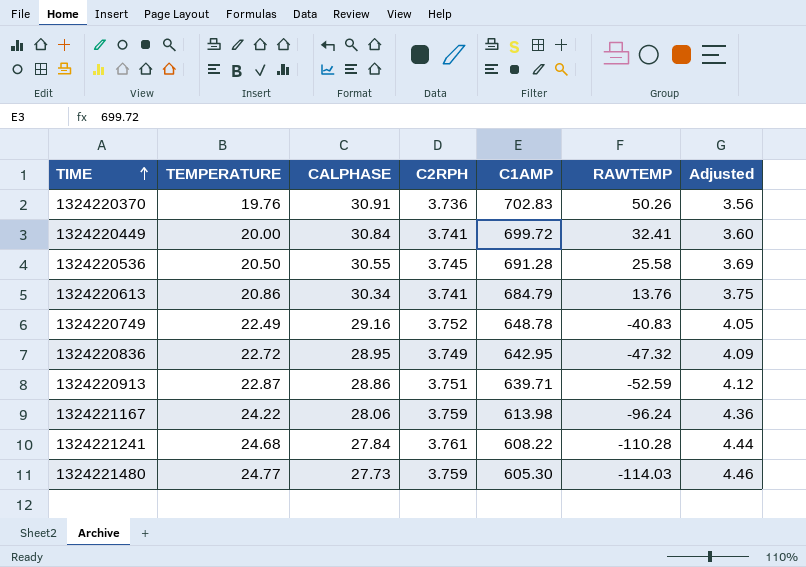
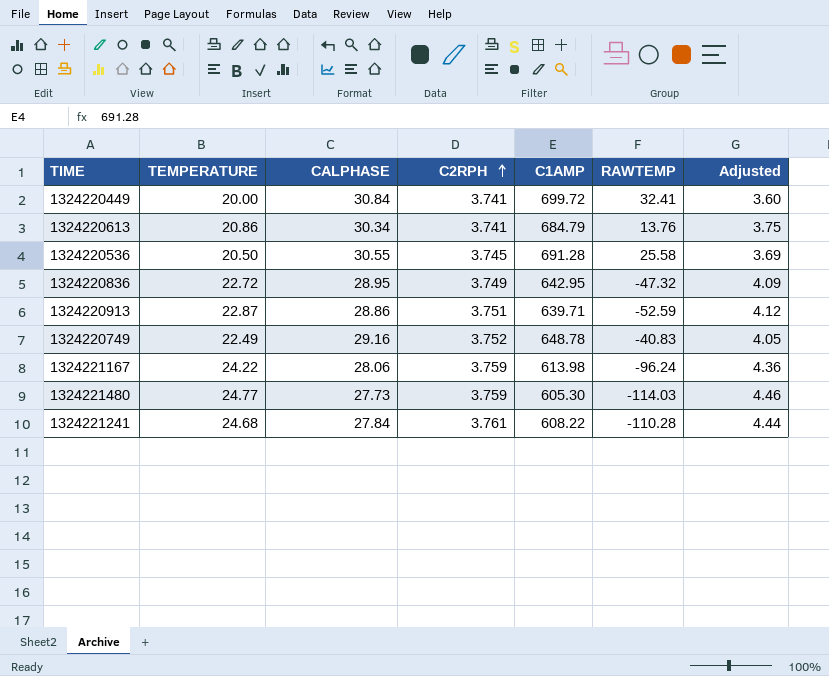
row order: TIME ascending -> C2RPH ascending
row 1324220370: 19.76 | 30.91 | 3.736 | 702.83 | 50.26 | 3.56 -> none

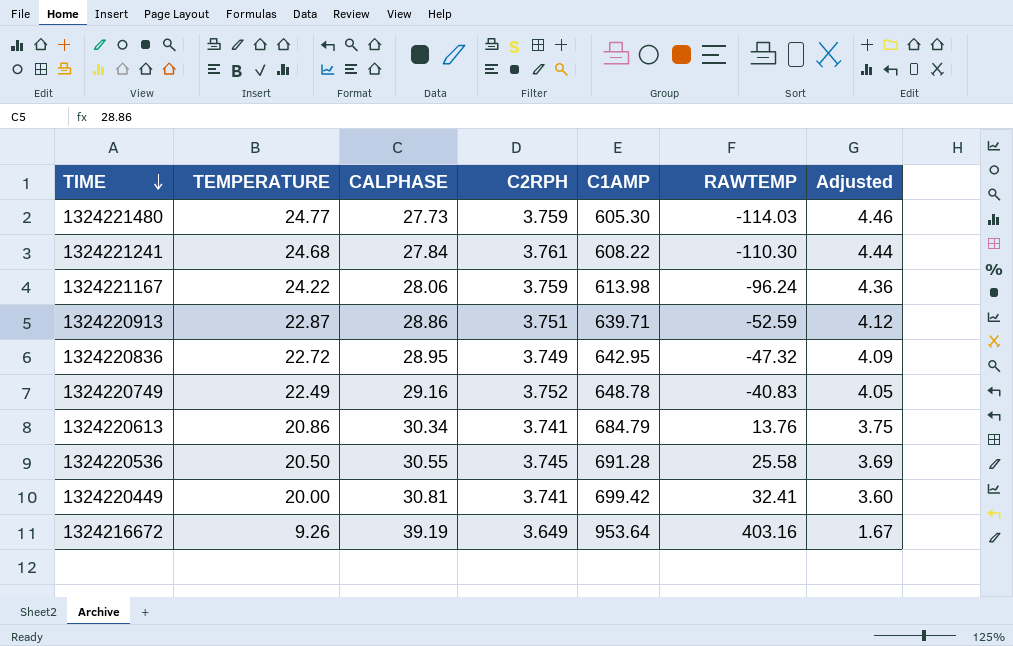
row order: C2RPH ascending -> TIME descending
1324221241 | RAWTEMP: -110.28 -> -110.30
1324220449 | CALPHASE: 30.84 -> 30.81
1324220449 | C1AMP: 699.72 -> 699.42
row 1324216672: none -> 9.26 | 39.19 | 3.649 | 953.64 | 403.16 | 1.67

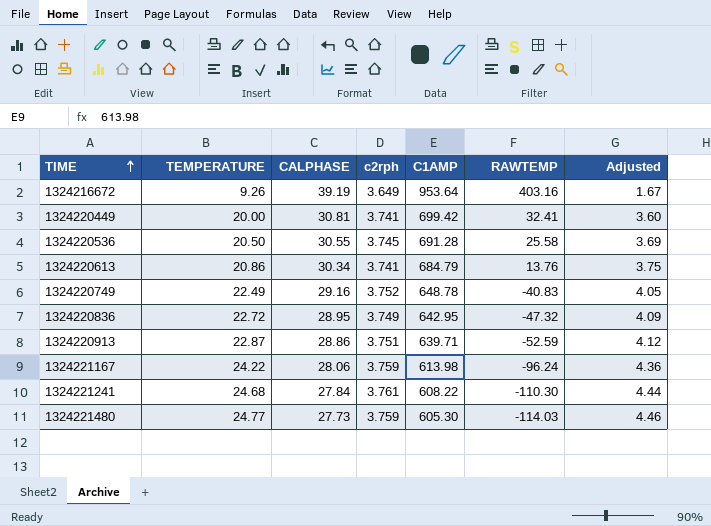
row order: TIME descending -> TIME ascending
column name: C2RPH -> c2rph

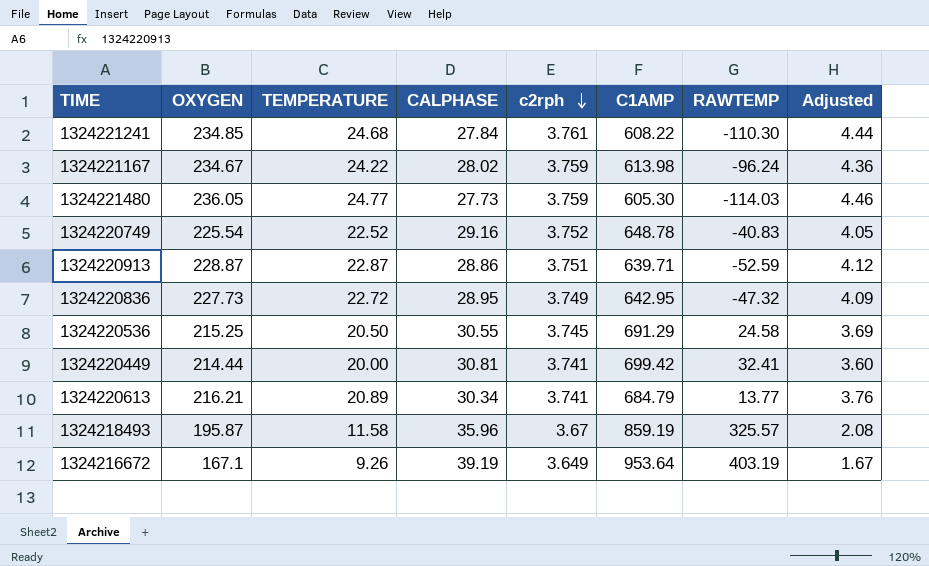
row order: TIME ascending -> c2rph descending
column OXYGEN | position: none -> 2
1324221167 | CALPHASE: 28.06 -> 28.02
1324220749 | TEMPERATURE: 22.49 -> 22.52
1324220536 | C1AMP: 691.28 -> 691.29
1324220536 | RAWTEMP: 25.58 -> 24.58
1324220613 | TEMPERATURE: 20.86 -> 20.89
1324220613 | RAWTEMP: 13.76 -> 13.77
1324220613 | Adjusted: 3.75 -> 3.76
row 1324218493: none -> 195.87 | 11.58 | 35.96 | 3.67 | 859.19 | 325.57 | 2.08
1324216672 | RAWTEMP: 403.16 -> 403.19

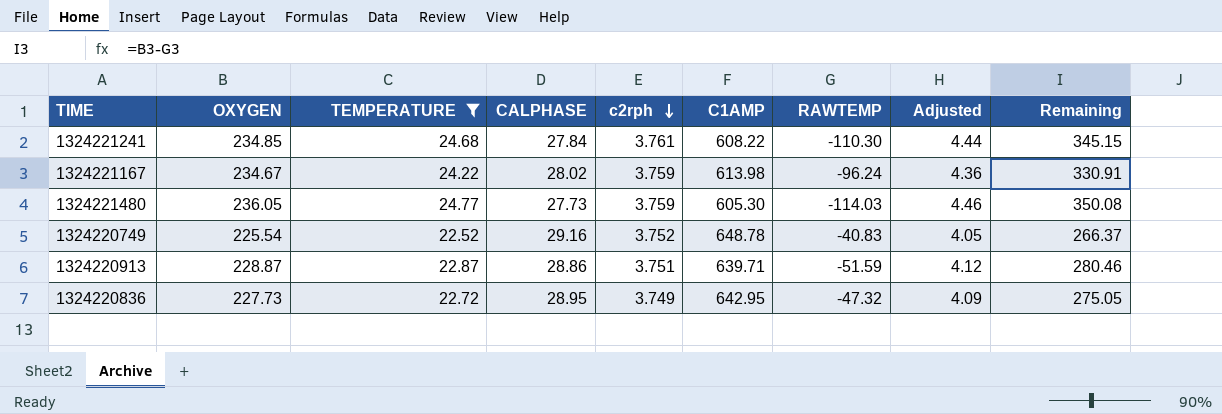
filter: none -> TEMPERATURE >= 22.52
column Remaining | formula: none -> [OXYGEN] - [RAWTEMP]
1324220913 | RAWTEMP: -52.59 -> -51.59

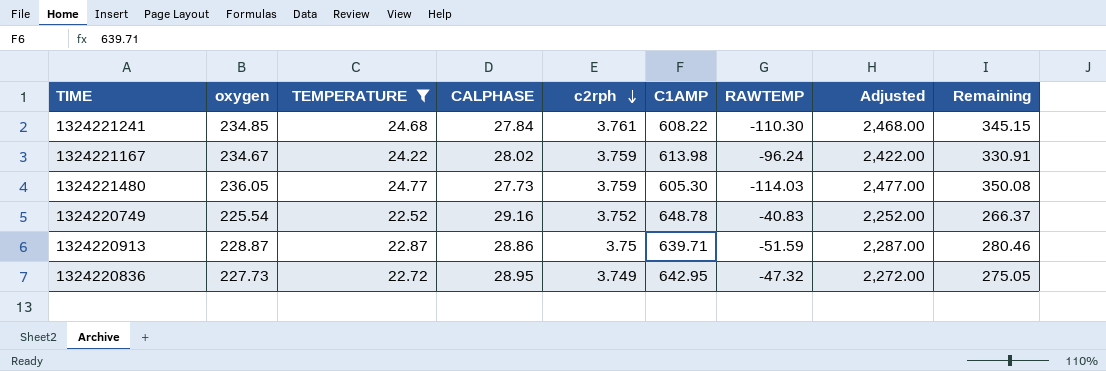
column name: OXYGEN -> oxygen
column Adjusted | formula: [TEMPERATURE] * 0.18 -> [TEMPERATURE] * 100
1324220913 | c2rph: 3.751 -> 3.75

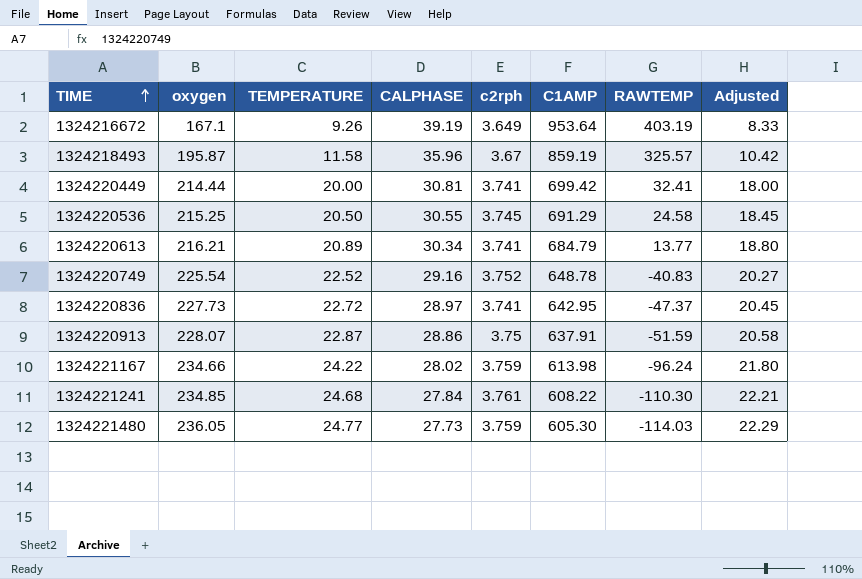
filter: TEMPERATURE >= 22.52 -> none
row order: c2rph descending -> TIME ascending
column Remaining | formula: [oxygen] - [RAWTEMP] -> none
column Adjusted | formula: [TEMPERATURE] * 100 -> [TEMPERATURE] * 0.9
1324220836 | CALPHASE: 28.95 -> 28.97
1324220836 | c2rph: 3.749 -> 3.741
1324220836 | RAWTEMP: -47.32 -> -47.37
1324220913 | oxygen: 228.87 -> 228.07
1324220913 | C1AMP: 639.71 -> 637.91
1324221167 | oxygen: 234.67 -> 234.66

